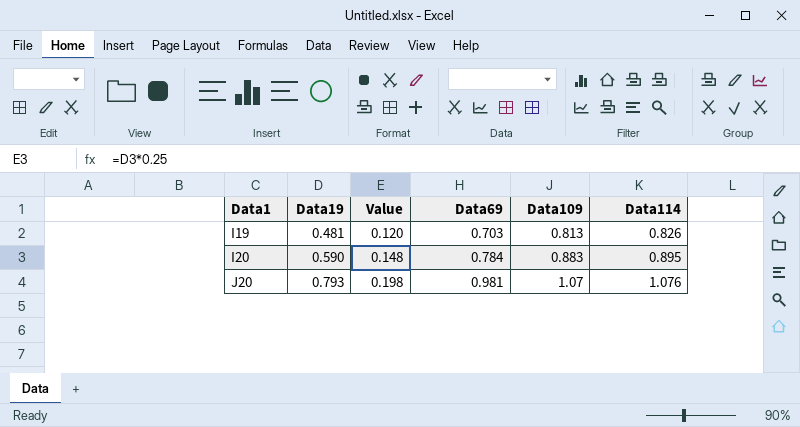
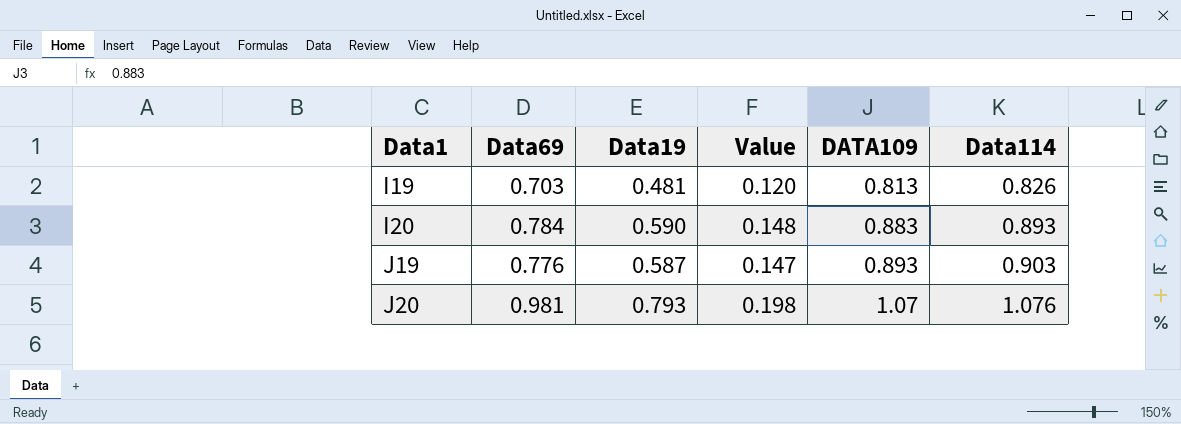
column Data69 | position: 4 -> 2
column name: Data109 -> DATA109
I20 | Data114: 0.895 -> 0.893
row J19: none -> 0.776 | 0.587 | 0.147 | 0.893 | 0.903

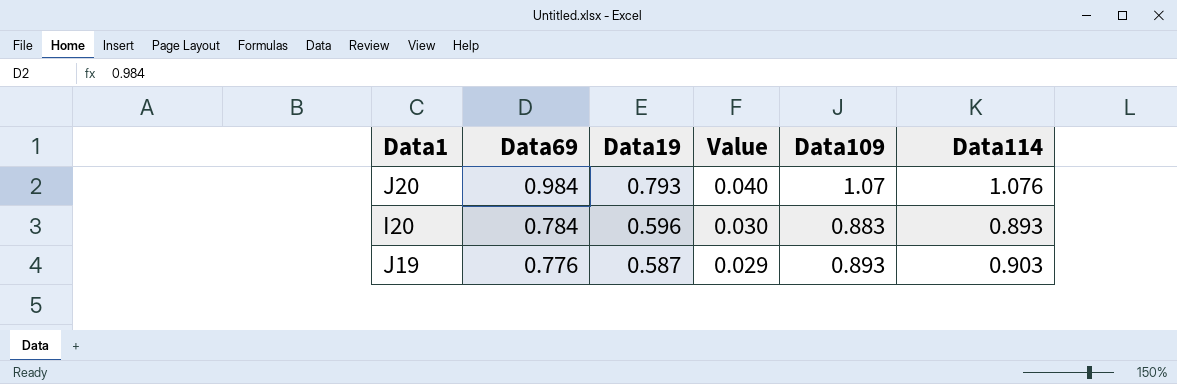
row order: Data1 ascending -> Data69 descending
column Value | formula: [Data19] * 0.25 -> [Data19] * 0.05
column name: DATA109 -> Data109
row I19: 0.703 | 0.481 | 0.120 | 0.813 | 0.826 -> none
J20 | Data69: 0.981 -> 0.984
I20 | Data19: 0.590 -> 0.596

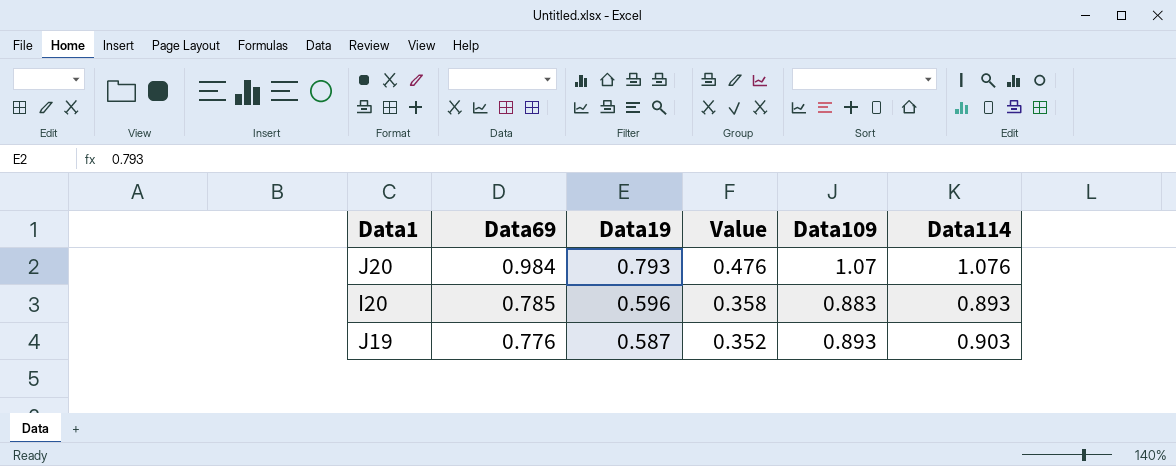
column Value | formula: [Data19] * 0.05 -> [Data19] * 0.6
I20 | Data69: 0.784 -> 0.785

